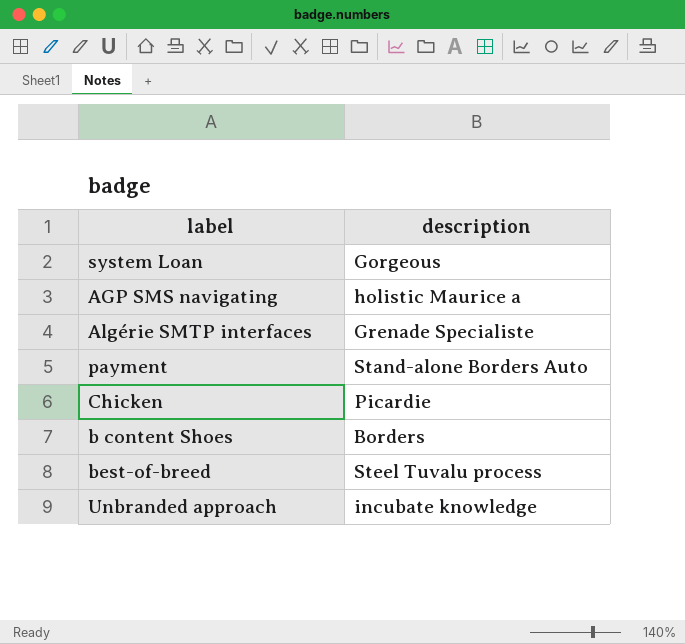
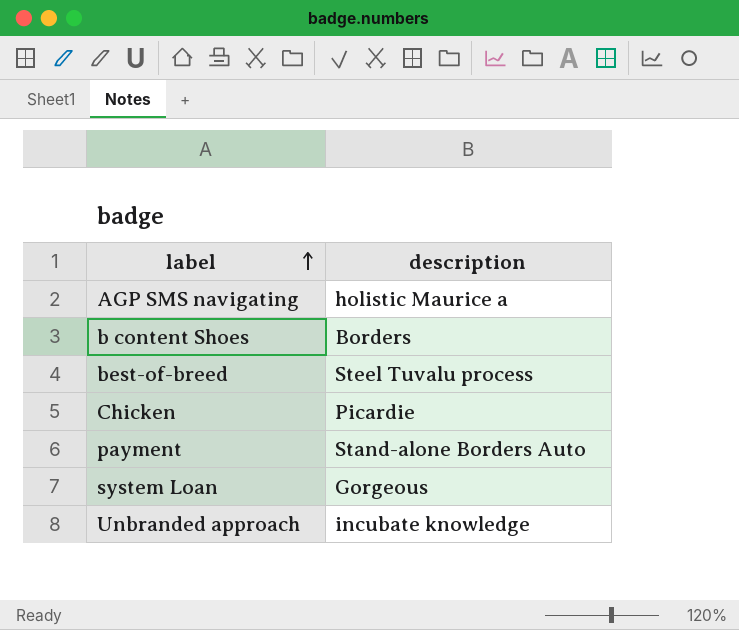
row order: none -> label ascending
row Algérie SMTP interfaces: Grenade Specialiste -> none

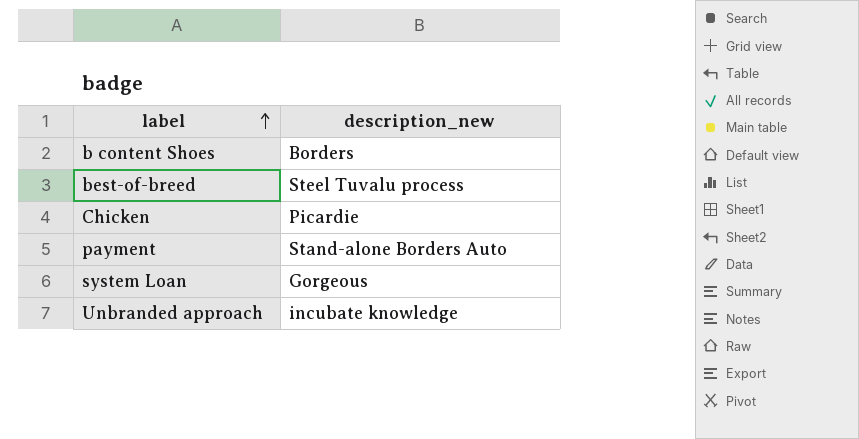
column name: description -> description_new
row AGP SMS navigating: holistic Maurice a -> none

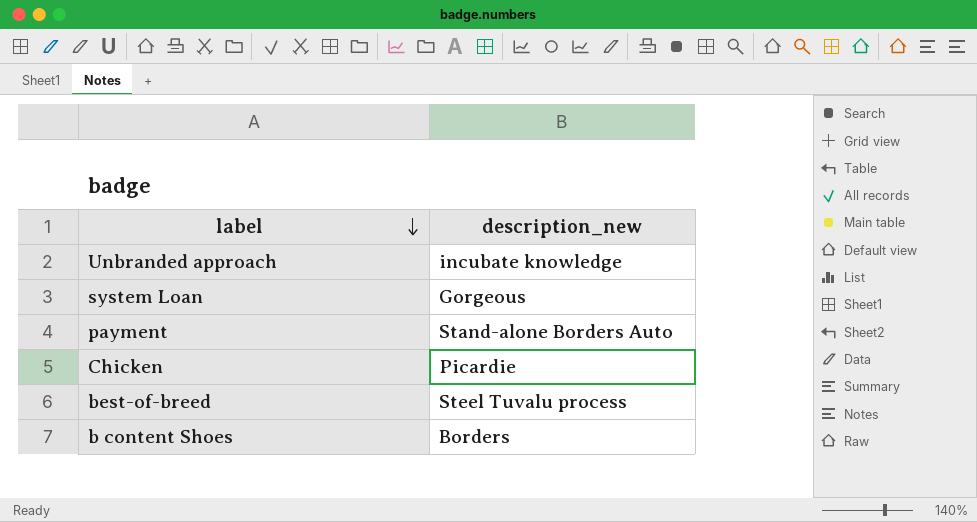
row order: label ascending -> label descending

